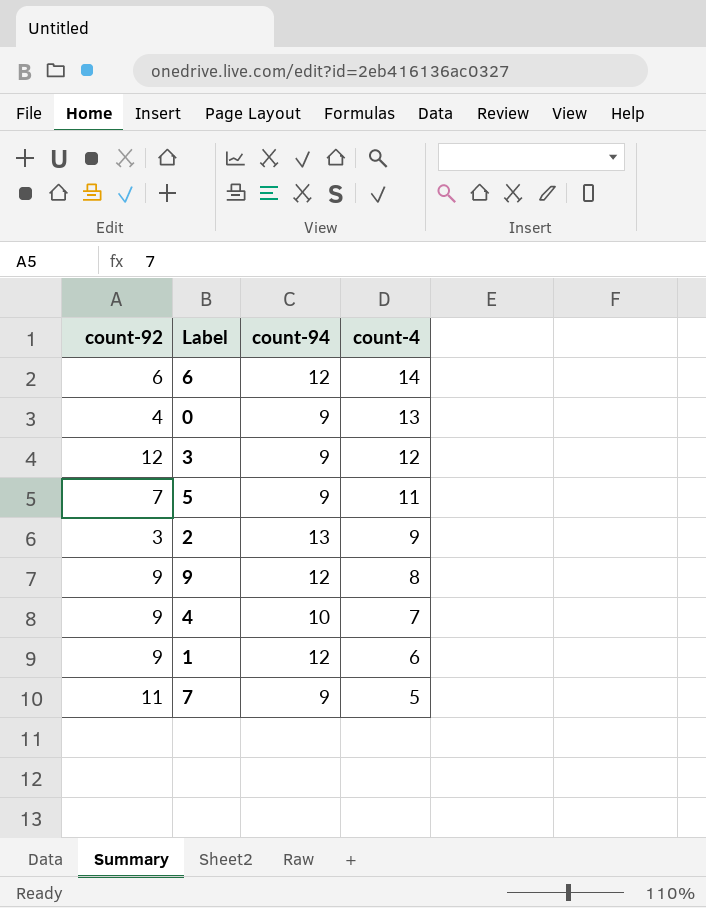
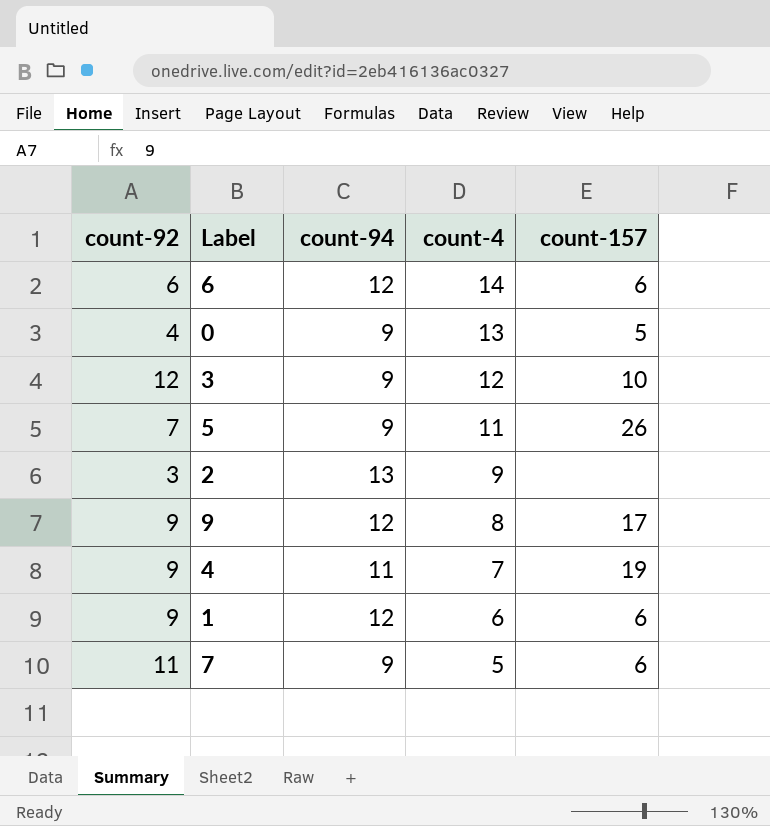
column count-157 | position: none -> 5
4 | count-94: 10 -> 11

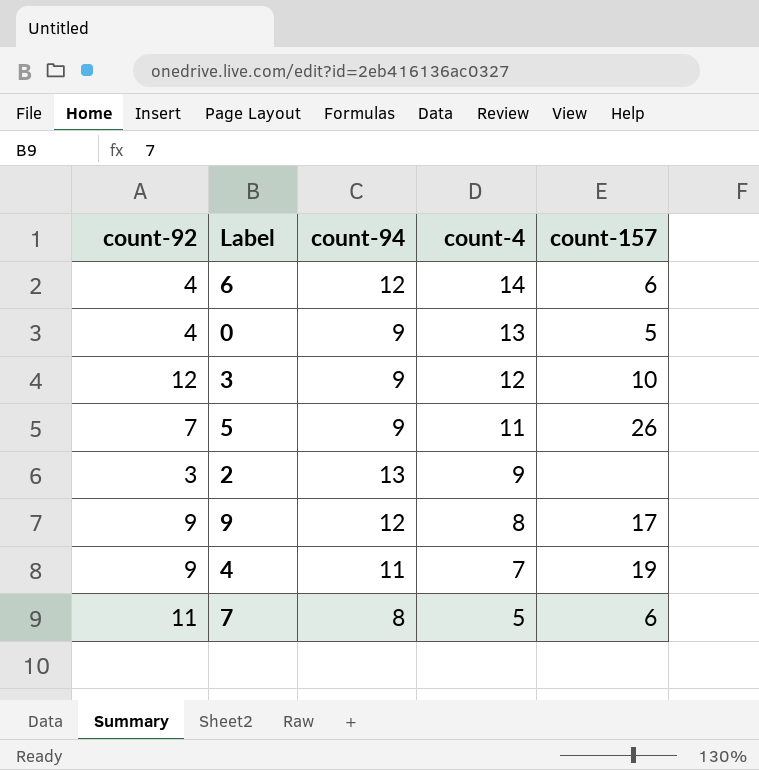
row 1: 9 | 12 | 6 | 6 -> none
6 | count-92: 6 -> 4
7 | count-94: 9 -> 8

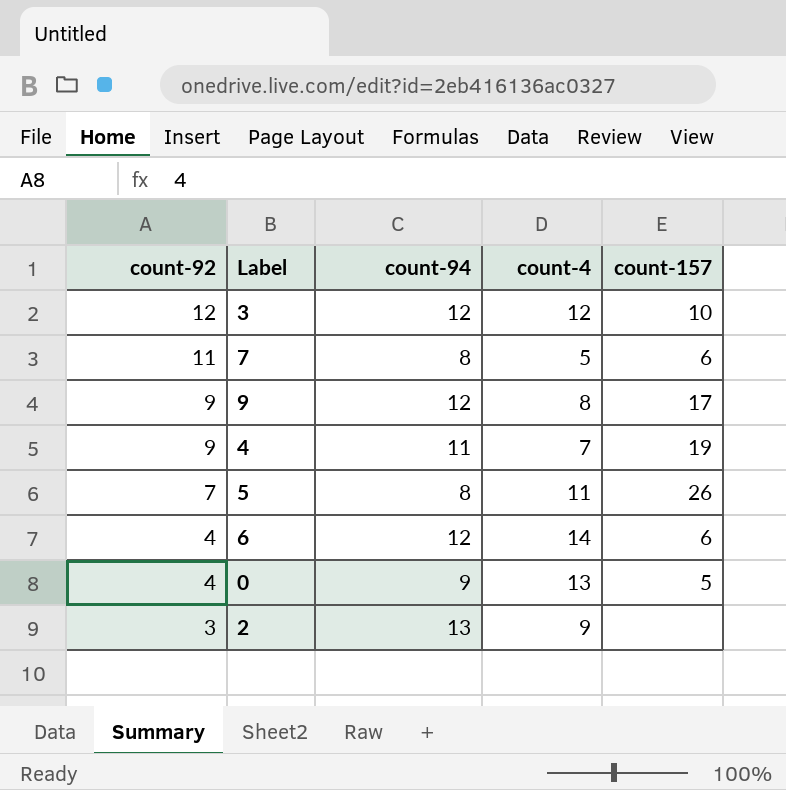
row order: count-4 descending -> count-92 descending
3 | count-94: 9 -> 12
5 | count-94: 9 -> 8

